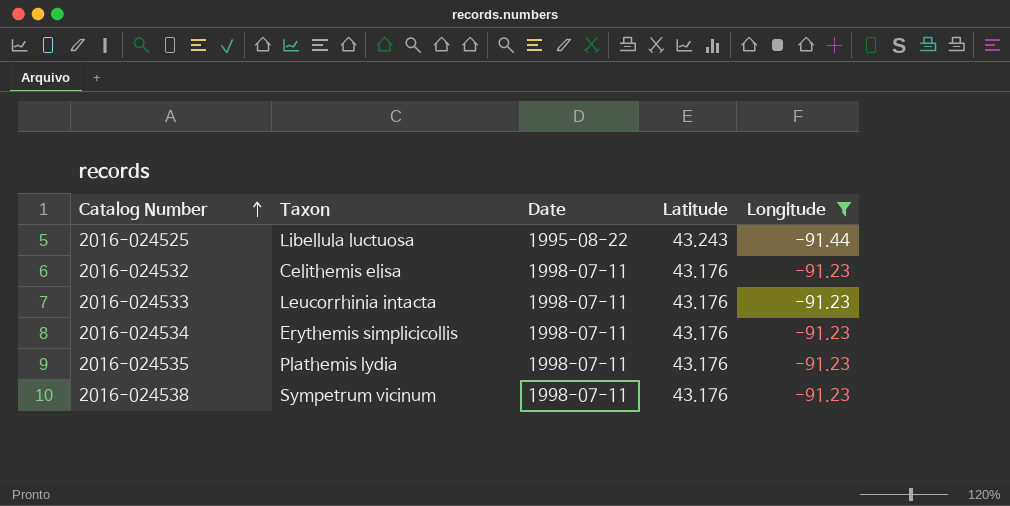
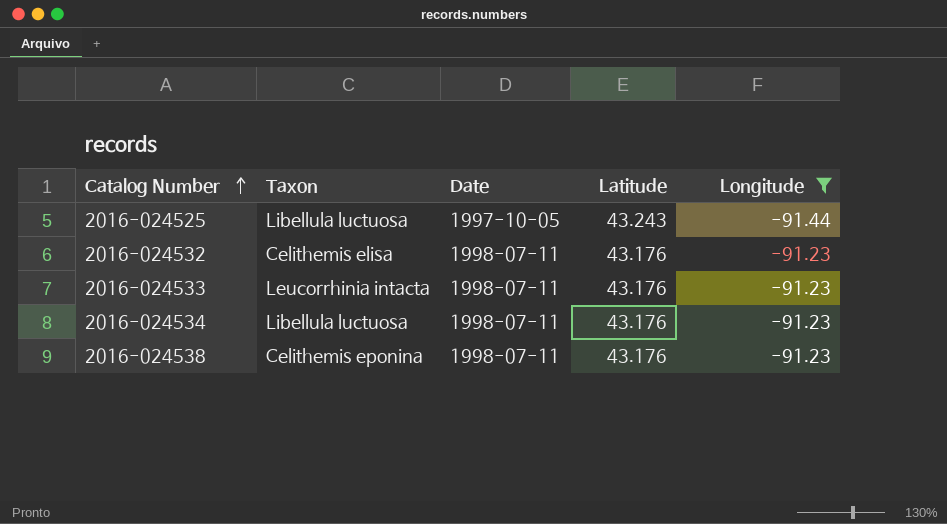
row 2016-024535: Plathemis lydia | 1998-07-11 | 43.176 | -91.23 -> none
2016-024525 | Date: 1995-08-22 -> 1997-10-05
2016-024534 | Taxon: Erythemis simplicicollis -> Libellula luctuosa
2016-024538 | Taxon: Sympetrum vicinum -> Celithemis eponina

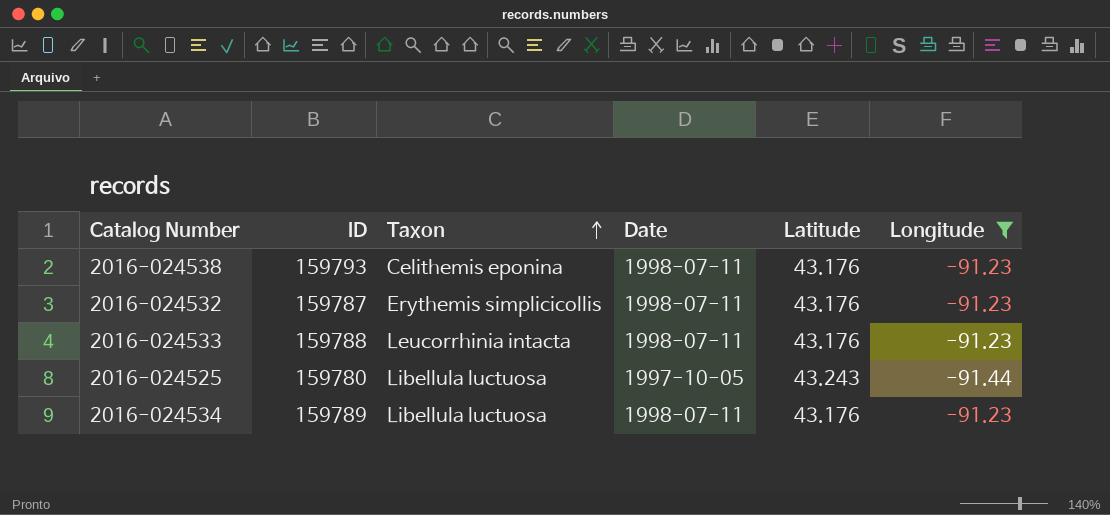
row order: Catalog Number ascending -> Taxon ascending
column ID | position: none -> 2
2016-024532 | Taxon: Celithemis elisa -> Erythemis simplicicollis

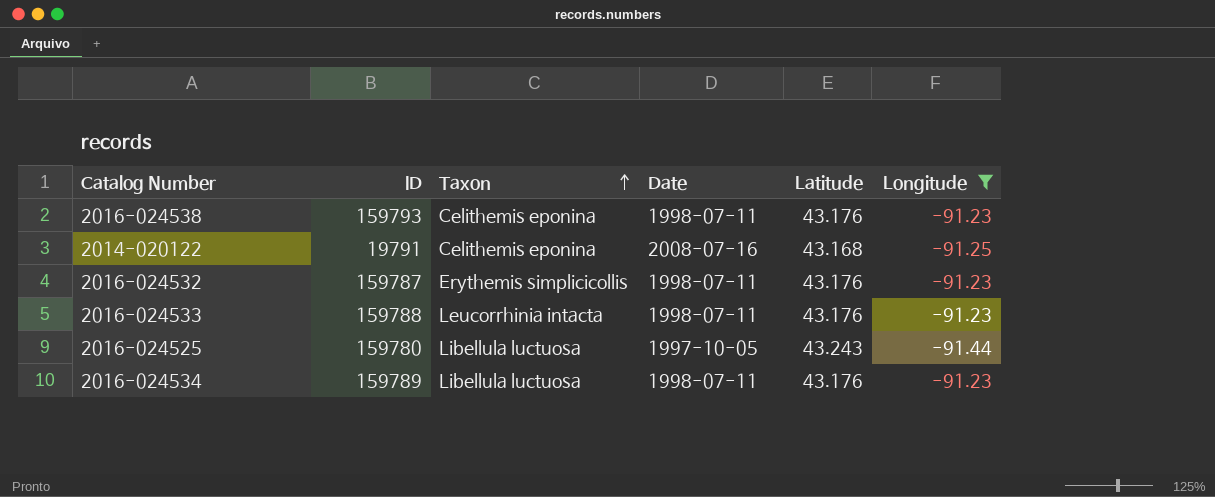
row 2014-020122: none -> 19791 | Celithemis eponina | 2008-07-16 | 43.168 | -91.25

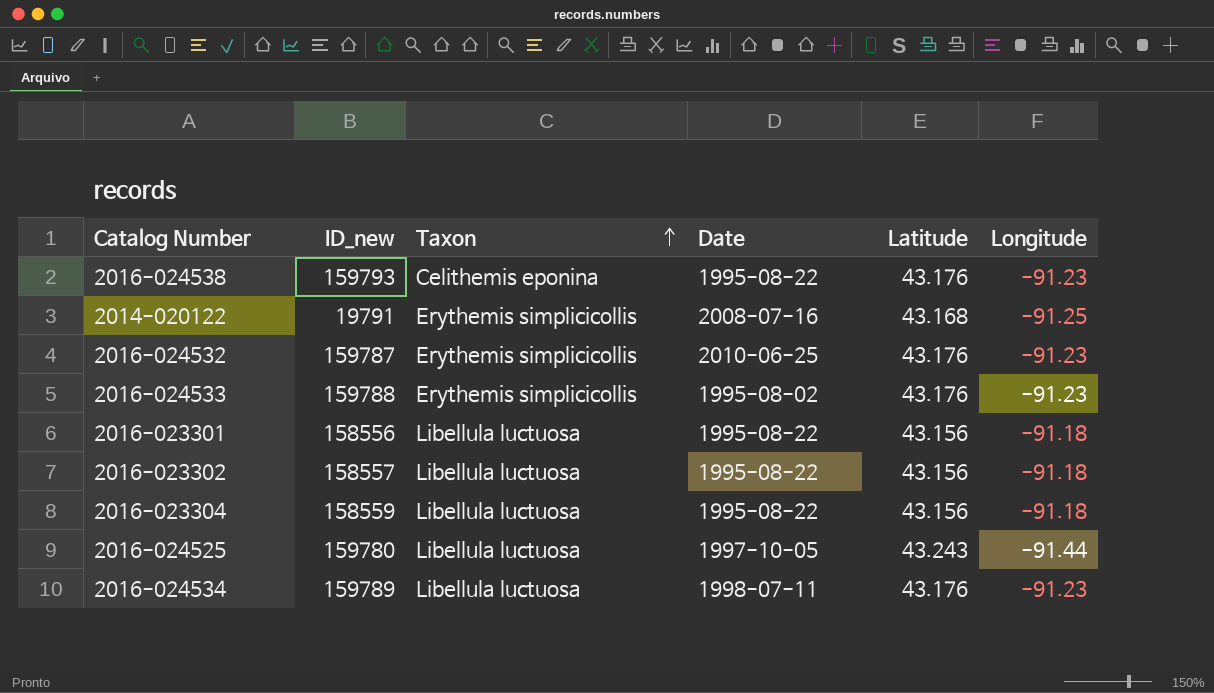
filter: Longitude != -91.18 -> none
column name: ID -> ID_new
2016-024538 | Date: 1998-07-11 -> 1995-08-22
2014-020122 | Taxon: Celithemis eponina -> Erythemis simplicicollis
2016-024532 | Date: 1998-07-11 -> 2010-06-25
2016-024533 | Taxon: Leucorrhinia intacta -> Erythemis simplicicollis
2016-024533 | Date: 1998-07-11 -> 1995-08-02

